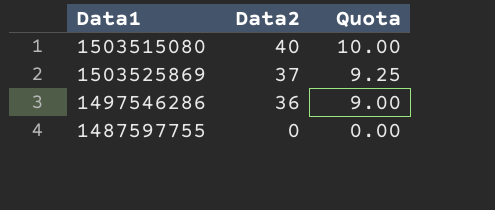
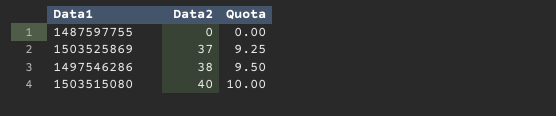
row order: Data2 descending -> Data2 ascending
1497546286 | Data2: 36 -> 38
1497546286 | Quota: 9.00 -> 9.50

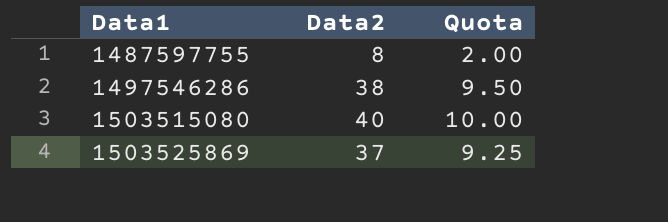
row order: Data2 ascending -> Data1 ascending
1487597755 | Data2: 0 -> 8
1487597755 | Quota: 0.00 -> 2.00

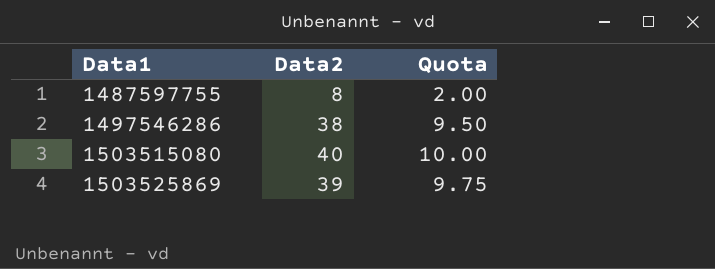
1503525869 | Data2: 37 -> 39
1503525869 | Quota: 9.25 -> 9.75

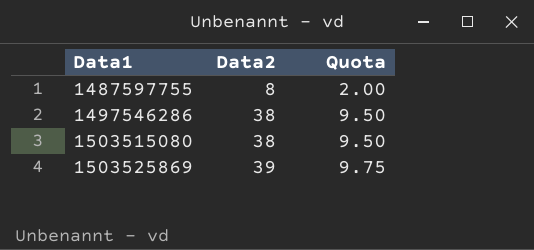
1503515080 | Data2: 40 -> 38
1503515080 | Quota: 10.00 -> 9.50

